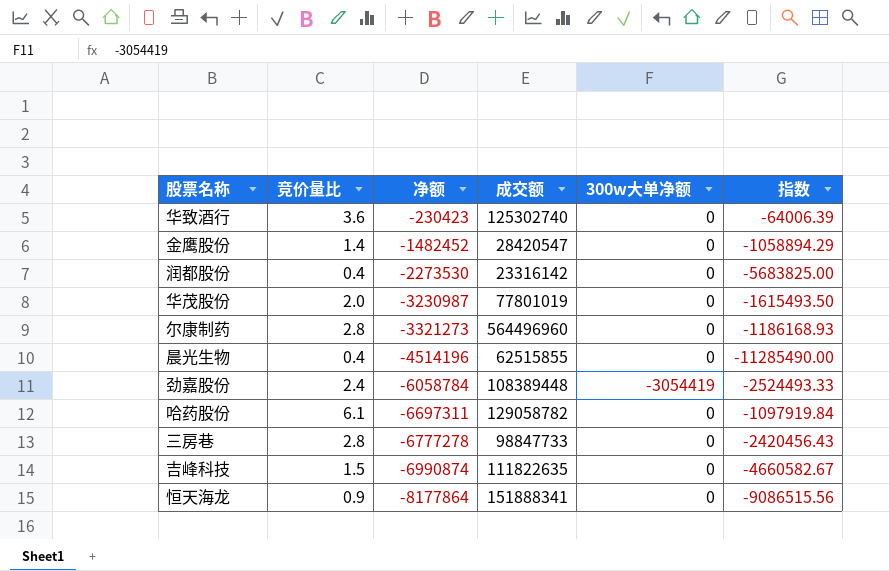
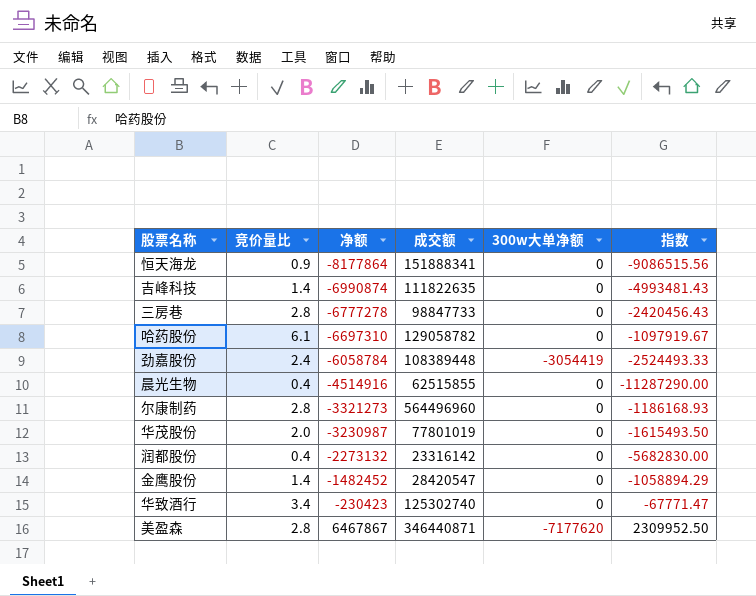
row order: 净额 descending -> 净额 ascending
吉峰科技 | 竞价量比: 1.5 -> 1.4
吉峰科技 | 指数: -4660582.67 -> -4993481.43
哈药股份 | 净额: -6697311 -> -6697310
哈药股份 | 指数: -1097919.84 -> -1097919.67
晨光生物 | 净额: -4514196 -> -4514916
晨光生物 | 指数: -11285490.00 -> -11287290.00
润都股份 | 净额: -2273530 -> -2273132
润都股份 | 指数: -5683825.00 -> -5682830.00
华致酒行 | 竞价量比: 3.6 -> 3.4
华致酒行 | 指数: -64006.39 -> -67771.47
row 美盈森: none -> 2.8 | 6467867 | 346440871 | -7177620 | 2309952.50

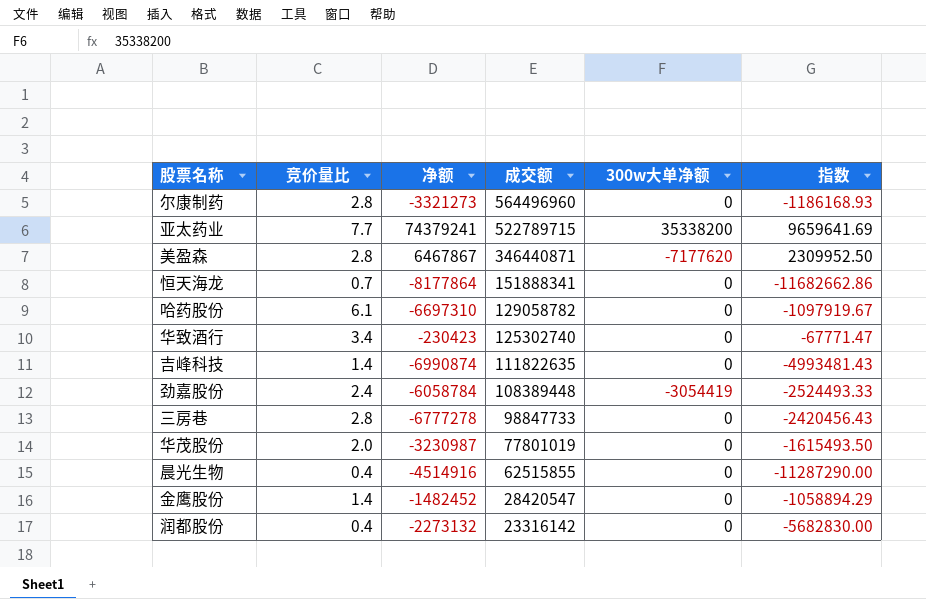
row order: 净额 ascending -> 成交额 descending
row 亚太药业: none -> 7.7 | 74379241 | 522789715 | 35338200 | 9659641.69
恒天海龙 | 竞价量比: 0.9 -> 0.7
恒天海龙 | 指数: -9086515.56 -> -11682662.86

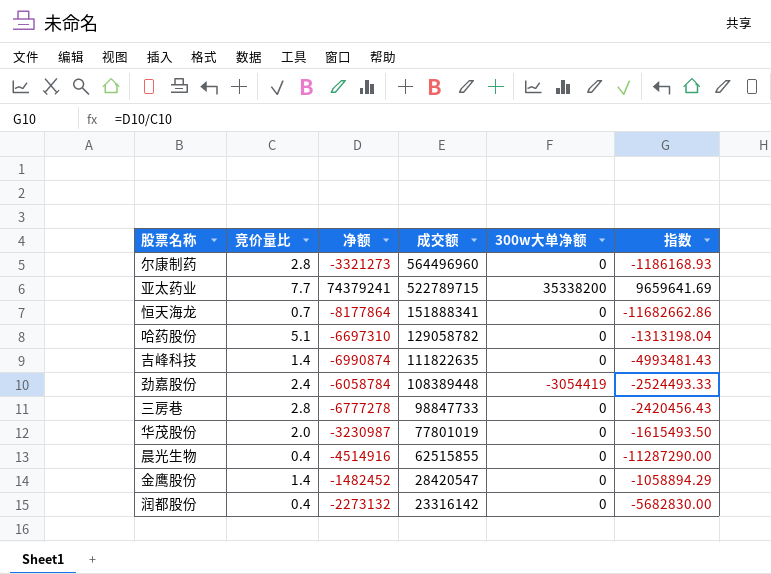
row 美盈森: 2.8 | 6467867 | 346440871 | -7177620 | 2309952.50 -> none
row 华致酒行: 3.4 | -230423 | 125302740 | 0 | -67771.47 -> none
哈药股份 | 竞价量比: 6.1 -> 5.1
哈药股份 | 指数: -1097919.67 -> -1313198.04

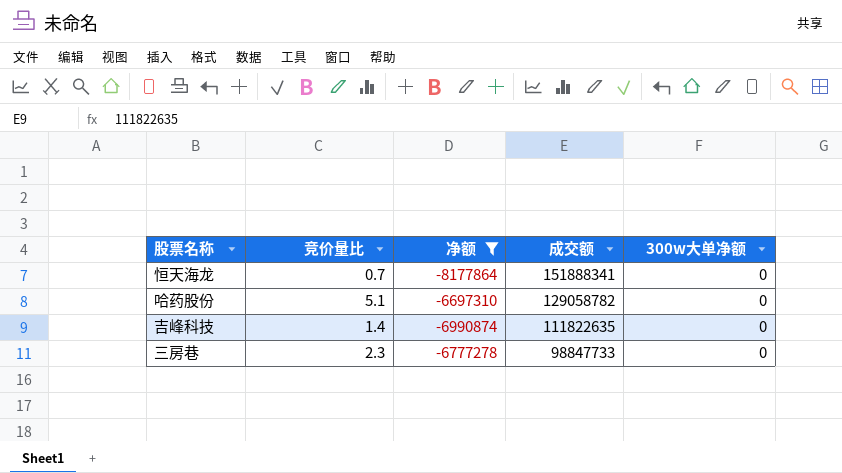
filter: none -> 净额 <= -6697310
column 指数 | formula: [净额] / [竞价量比] -> none
三房巷 | 竞价量比: 2.8 -> 2.3

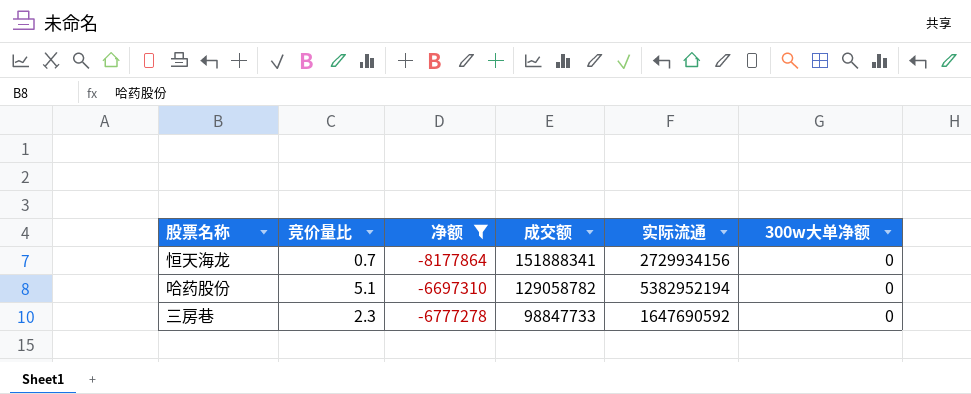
column 实际流通 | position: none -> 5
row 吉峰科技: 1.4 | -6990874 | 111822635 | 0 -> none

